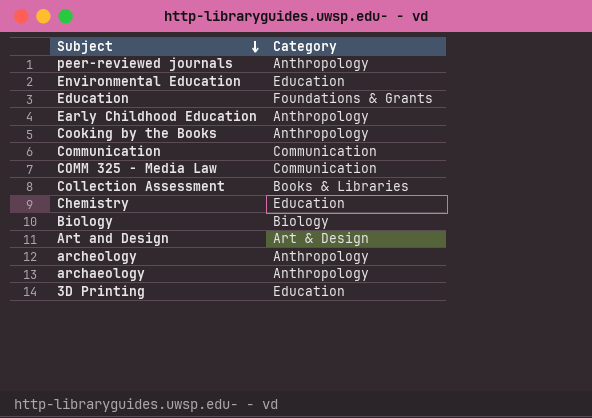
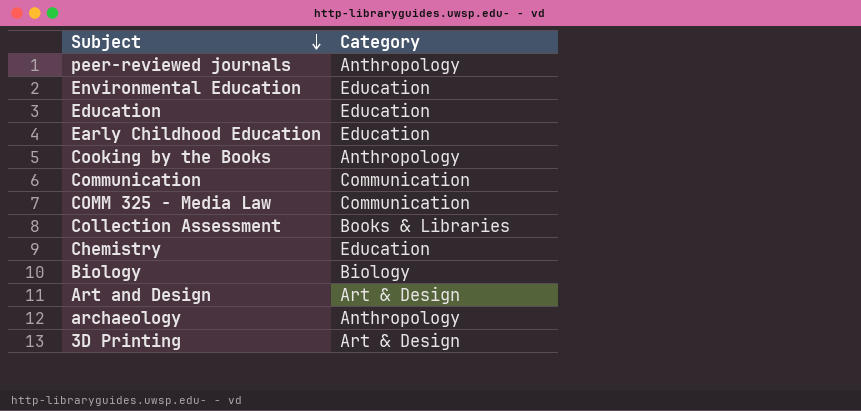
row archeology: Anthropology -> none
Education | Category: Foundations & Grants -> Education
Early Childhood Education | Category: Anthropology -> Education
3D Printing | Category: Education -> Art & Design

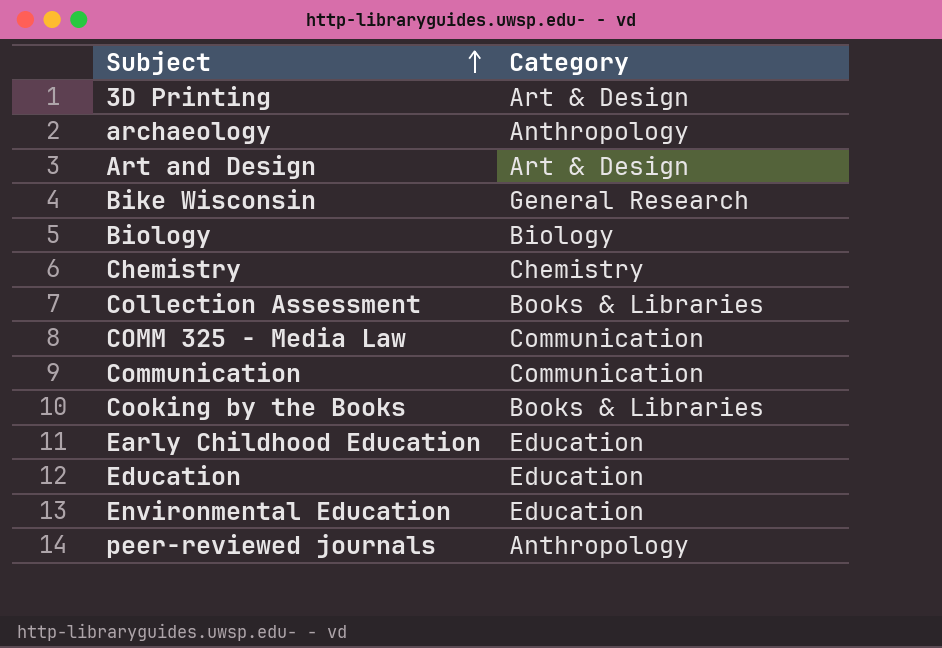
row order: Subject descending -> Subject ascending
row Bike Wisconsin: none -> General Research
Chemistry | Category: Education -> Chemistry
Cooking by the Books | Category: Anthropology -> Books & Libraries

